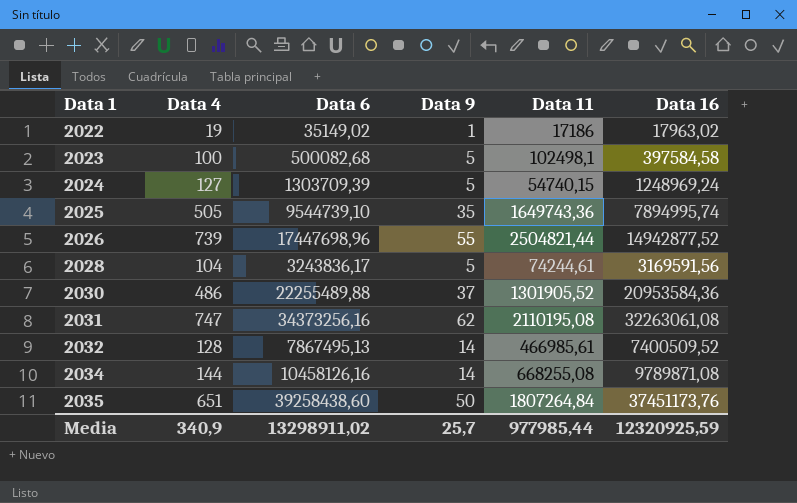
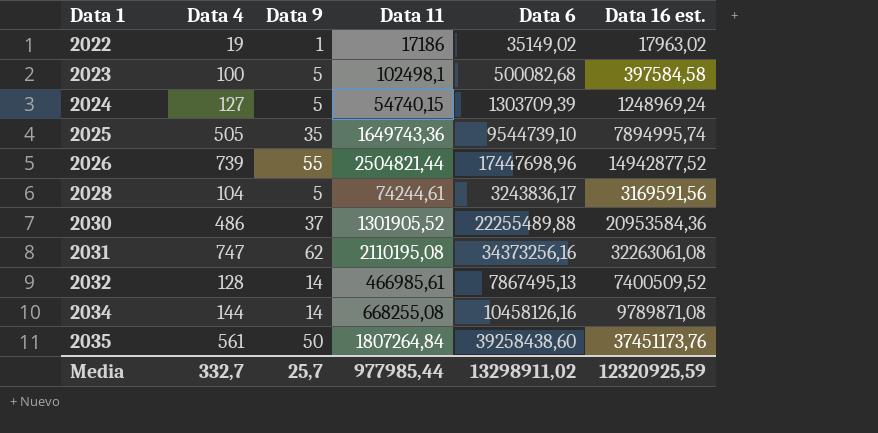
column Data 6 | position: 3 -> 5
column name: Data 16 -> Data 16 est.
2035 | Data 4: 651 -> 561
Media | Data 4: 340,9 -> 332,7

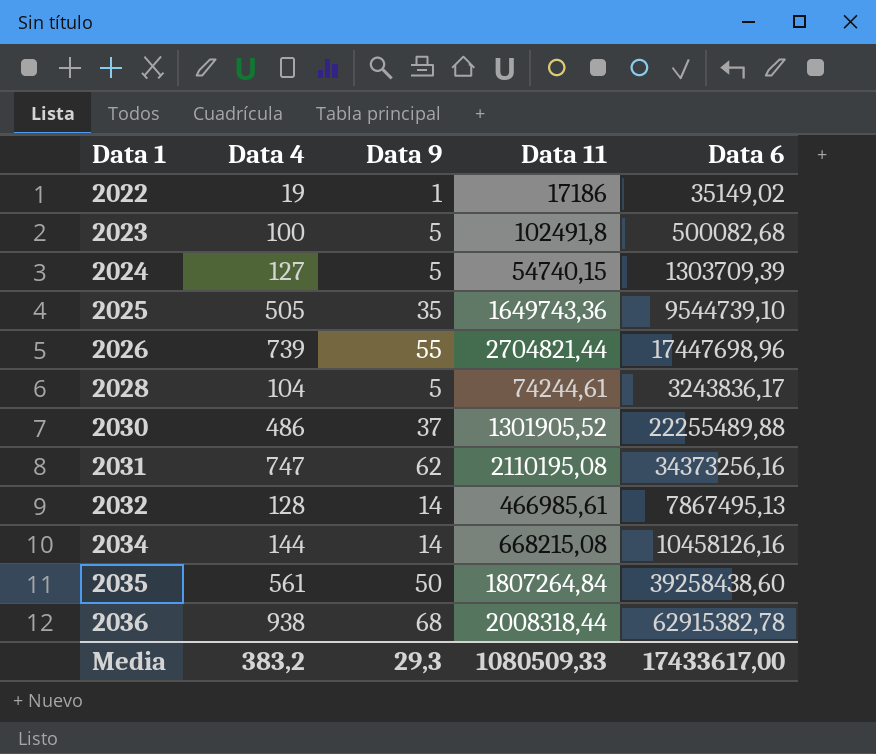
column Data 16 est. | formula: [Data 6] - [Data 11] -> none
2023 | Data 11: 102498,1 -> 102491,8
2026 | Data 11: 2504821,44 -> 2704821,44
2034 | Data 11: 668255,08 -> 668215,08
row 2036: none -> 938 | 68 | 2008318,44 | 62915382,78
Media | Data 4: 332,7 -> 383,2
Media | Data 9: 25,7 -> 29,3
Media | Data 11: 977985,44 -> 1080509,33
Media | Data 6: 13298911,02 -> 17433617,00

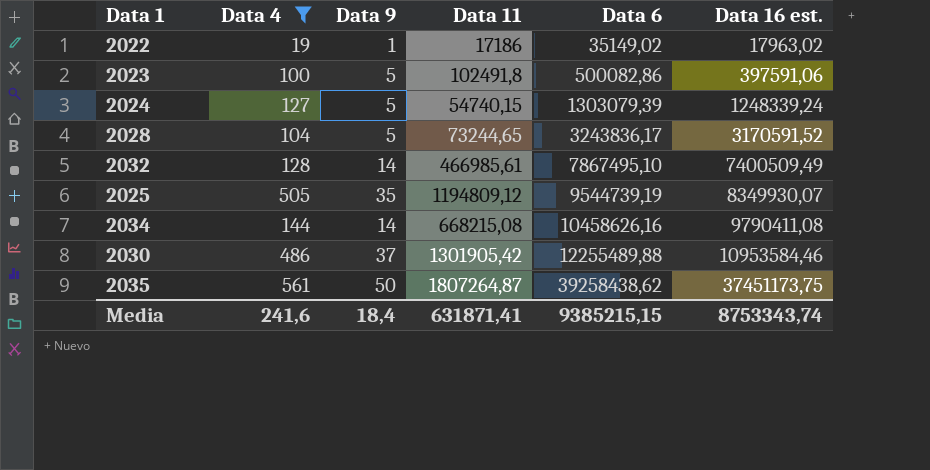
filter: none -> Data 4 <= 561
row order: Data 1 ascending -> Data 6 ascending
column Data 16 est. | formula: none -> [Data 6] - [Data 11]
2023 | Data 6: 500082,68 -> 500082,86
2024 | Data 6: 1303709,39 -> 1303079,39
2028 | Data 11: 74244,61 -> 73244,65
2032 | Data 6: 7867495,13 -> 7867495,10
2025 | Data 11: 1649743,36 -> 1194809,12
2025 | Data 6: 9544739,10 -> 9544739,19
2034 | Data 6: 10458126,16 -> 10458626,16
2030 | Data 11: 1301905,52 -> 1301905,42
2030 | Data 6: 22255489,88 -> 12255489,88
2035 | Data 11: 1807264,84 -> 1807264,87
2035 | Data 6: 39258438,60 -> 39258438,62
Media | Data 4: 383,2 -> 241,6
Media | Data 9: 29,3 -> 18,4
Media | Data 11: 1080509,33 -> 631871,41
Media | Data 6: 17433617,00 -> 9385215,15

